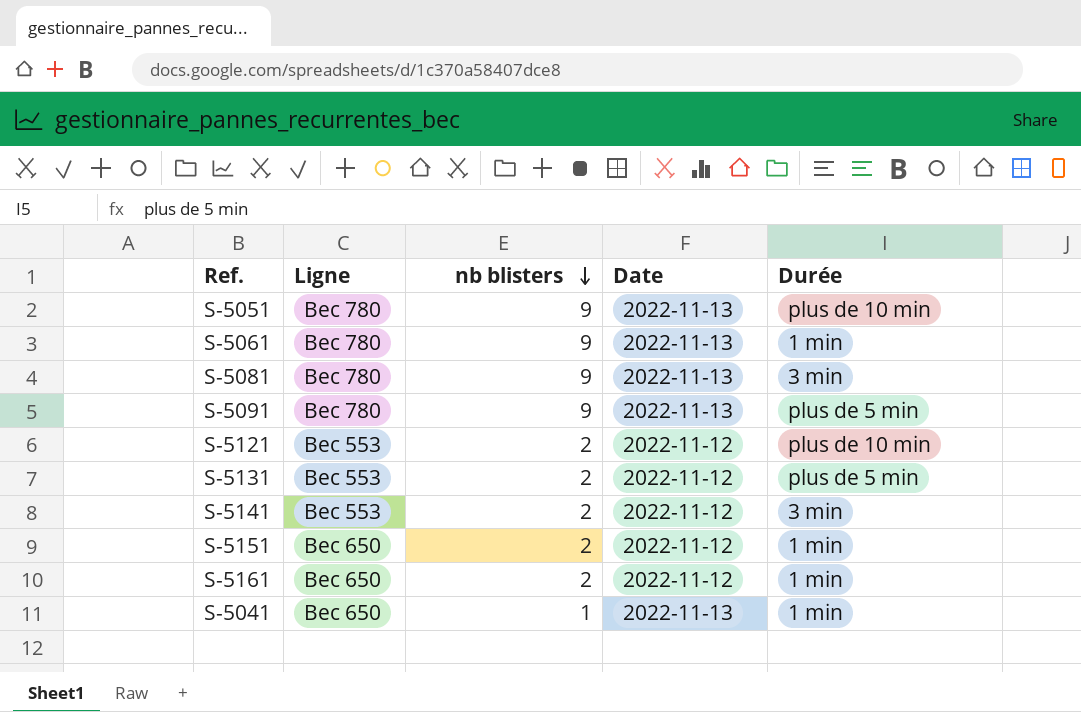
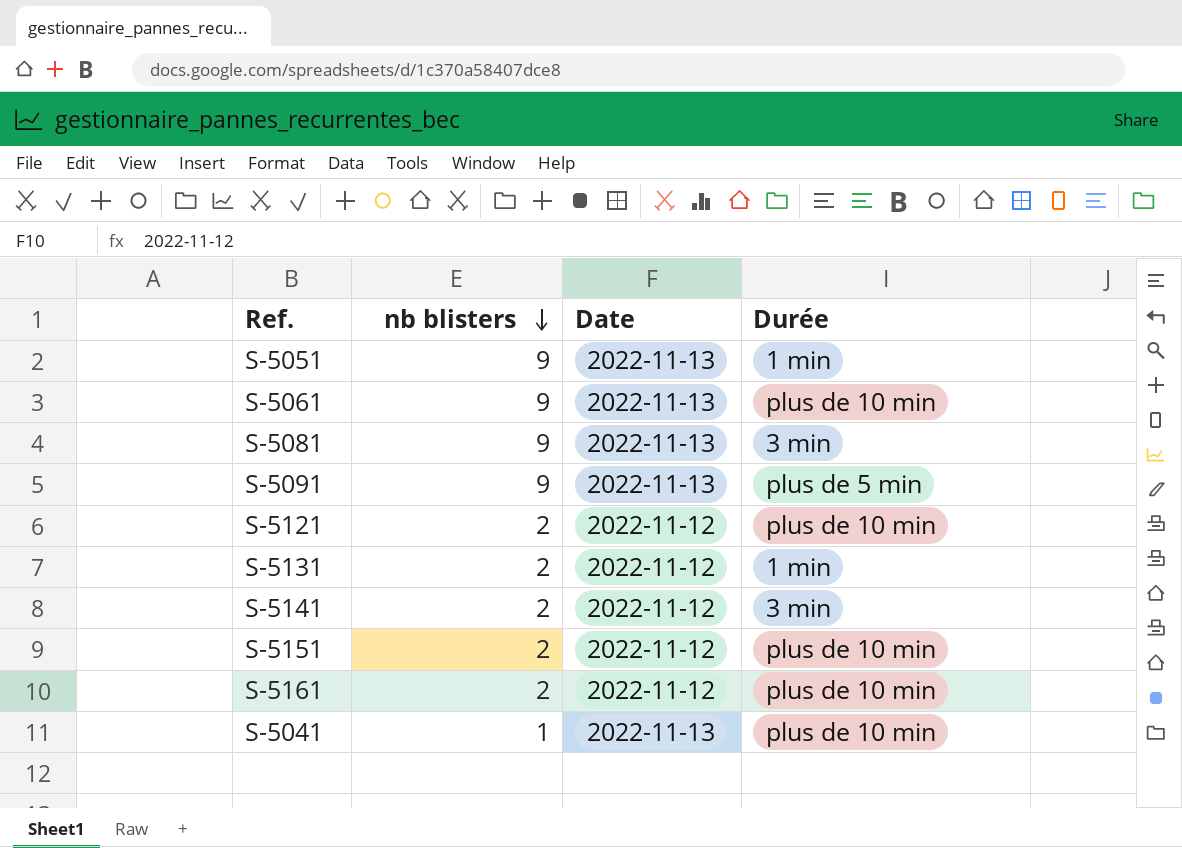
column Ligne | position: 2 -> none
S-5051 | Durée: plus de 10 min -> 1 min
S-5061 | Durée: 1 min -> plus de 10 min
S-5131 | Durée: plus de 5 min -> 1 min
S-5151 | Durée: 1 min -> plus de 10 min
S-5161 | Durée: 1 min -> plus de 10 min
S-5041 | Durée: 1 min -> plus de 10 min

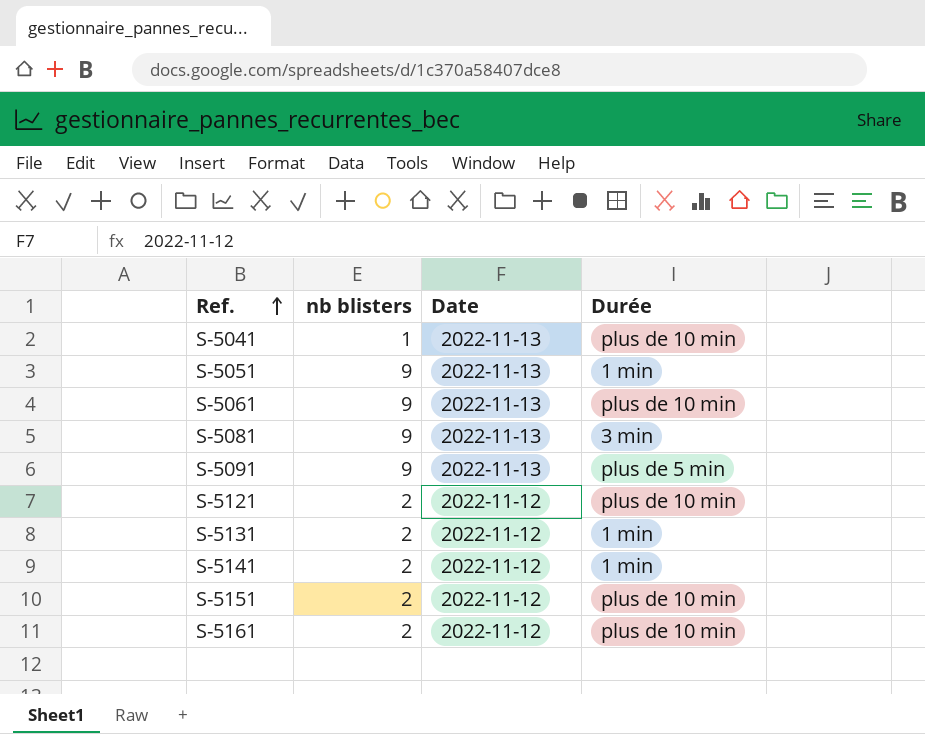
row order: nb blisters descending -> Ref. ascending
S-5141 | Durée: 3 min -> 1 min

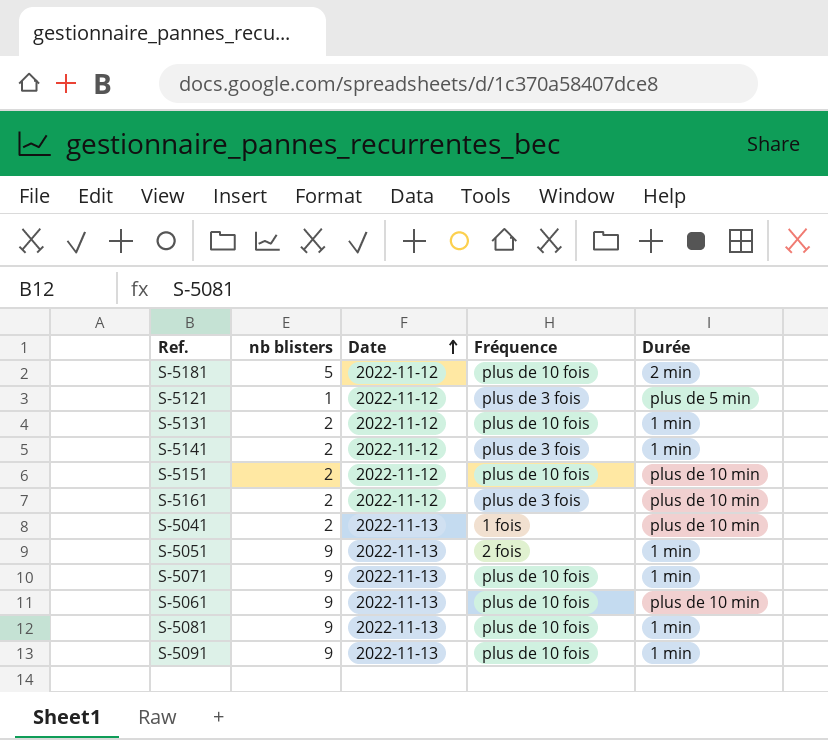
row order: Ref. ascending -> Date ascending
column Fréquence | position: none -> 4
row S-5181: none -> 5 | 2022-11-12 | plus de 10 fois | 2 min
S-5121 | nb blisters: 2 -> 1
S-5121 | Durée: plus de 10 min -> plus de 5 min
S-5041 | nb blisters: 1 -> 2
row S-5071: none -> 9 | 2022-11-13 | plus de 10 fois | 1 min
S-5081 | Durée: 3 min -> 1 min
S-5091 | Durée: plus de 5 min -> 1 min

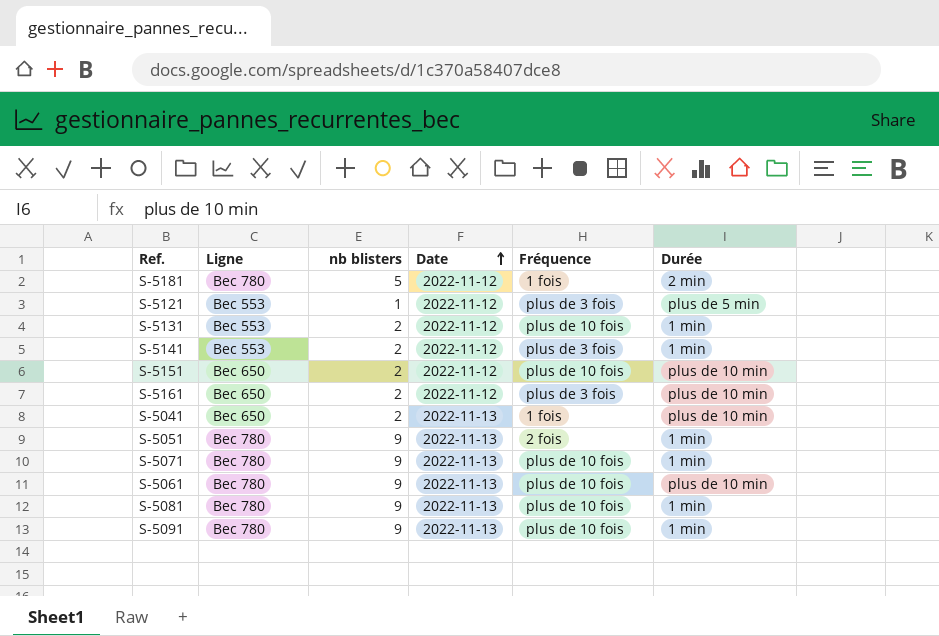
column Ligne | position: none -> 2
S-5181 | Fréquence: plus de 10 fois -> 1 fois

